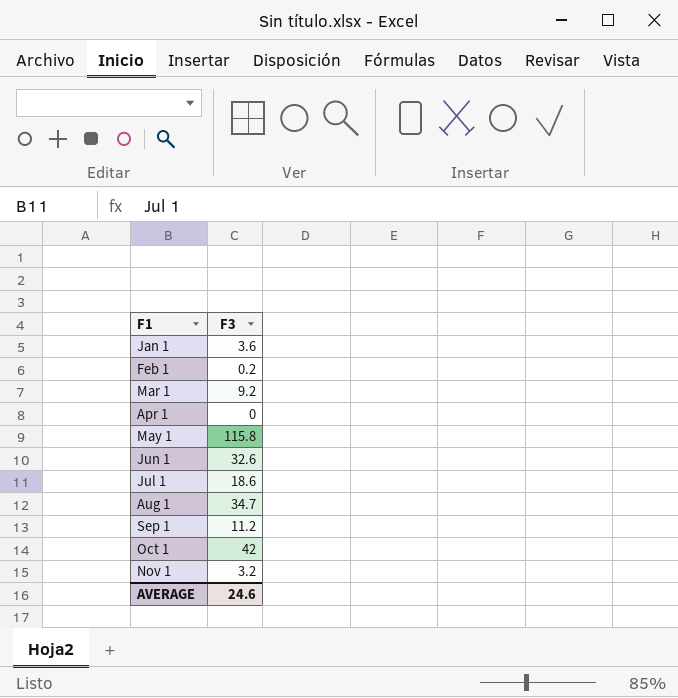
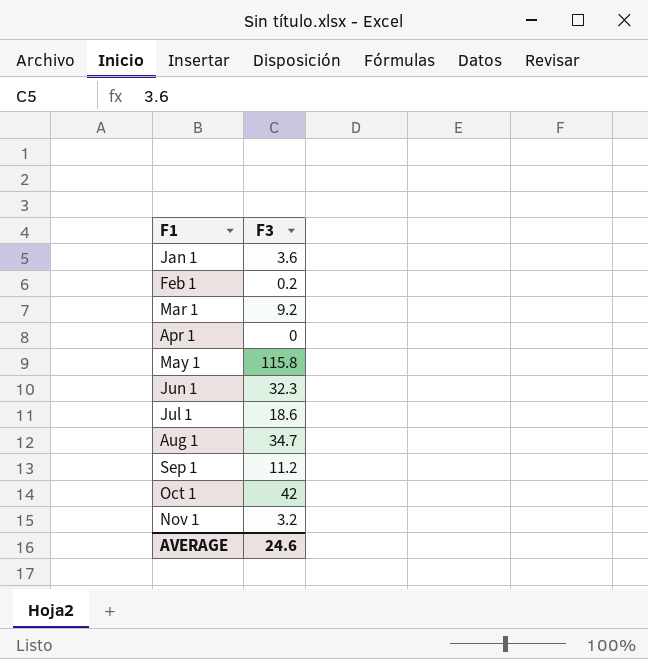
Jun 1 | F3: 32.6 -> 32.3

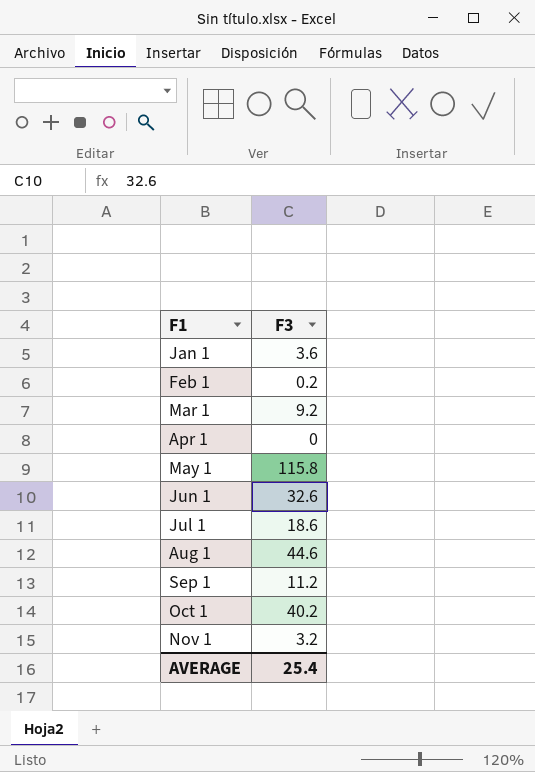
Jun 1 | F3: 32.3 -> 32.6
Aug 1 | F3: 34.7 -> 44.6
Oct 1 | F3: 42 -> 40.2
AVERAGE | F3: 24.6 -> 25.4

